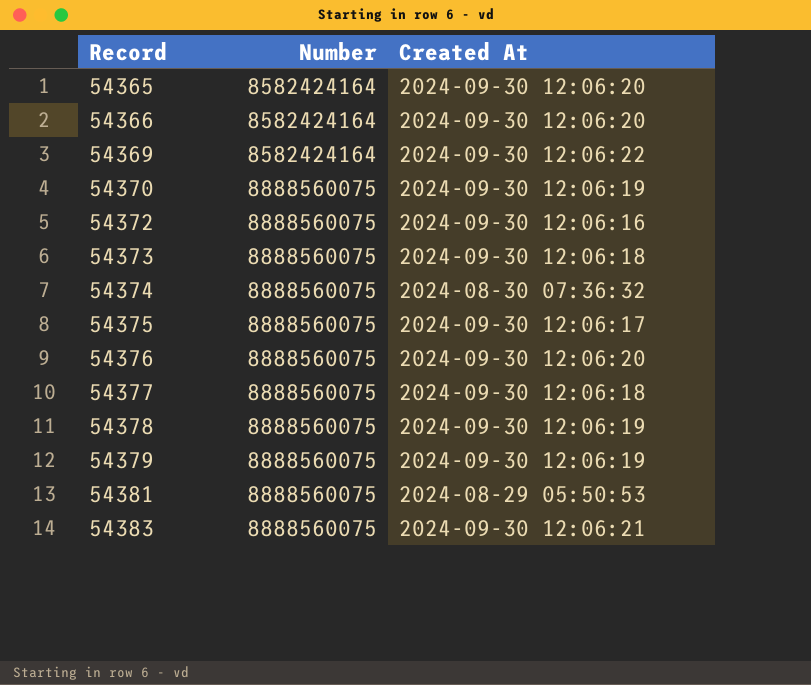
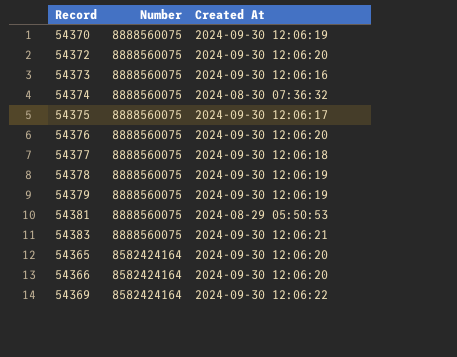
row order: Record ascending -> Number descending
54372 | Created At: 2024-09-30 12:06:16 -> 2024-09-30 12:06:20
54373 | Created At: 2024-09-30 12:06:18 -> 2024-09-30 12:06:16

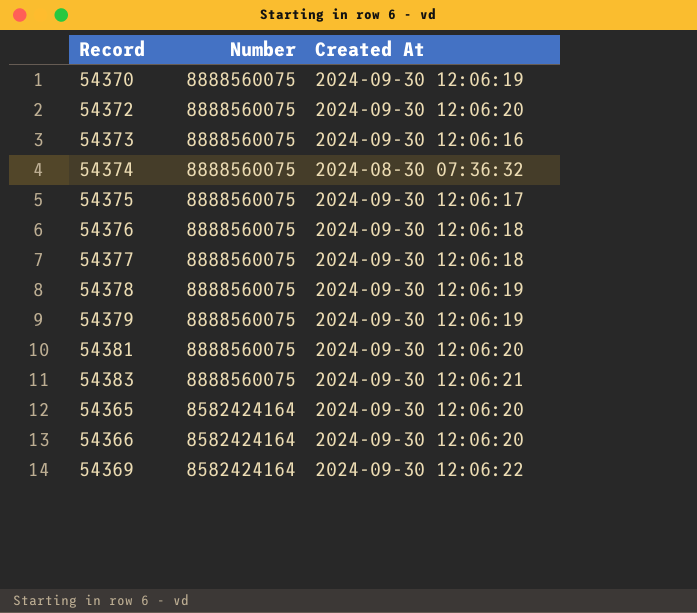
54376 | Created At: 2024-09-30 12:06:20 -> 2024-09-30 12:06:18
54381 | Created At: 2024-08-29 05:50:53 -> 2024-09-30 12:06:20

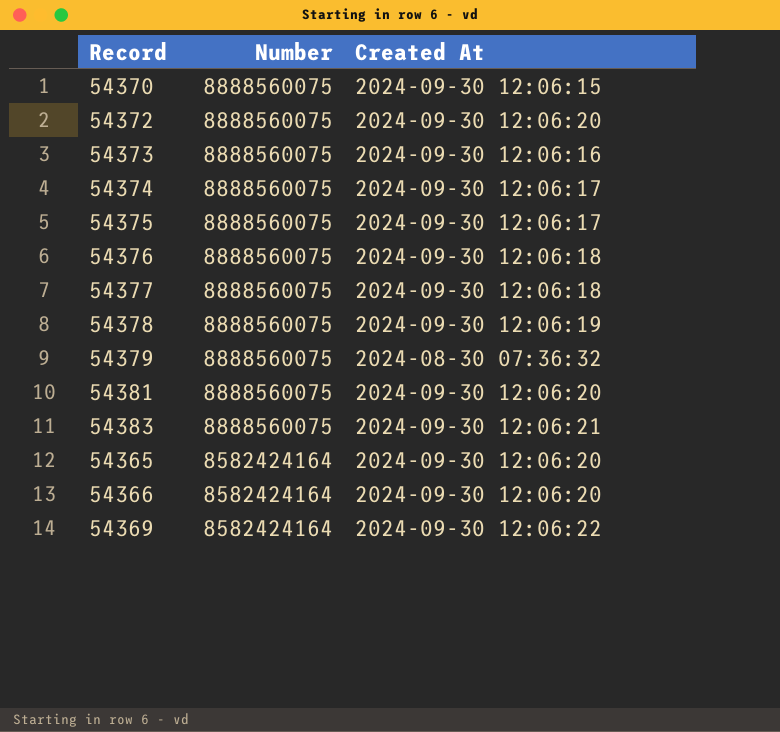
54370 | Created At: 2024-09-30 12:06:19 -> 2024-09-30 12:06:15
54374 | Created At: 2024-08-30 07:36:32 -> 2024-09-30 12:06:17
54379 | Created At: 2024-09-30 12:06:19 -> 2024-08-30 07:36:32

